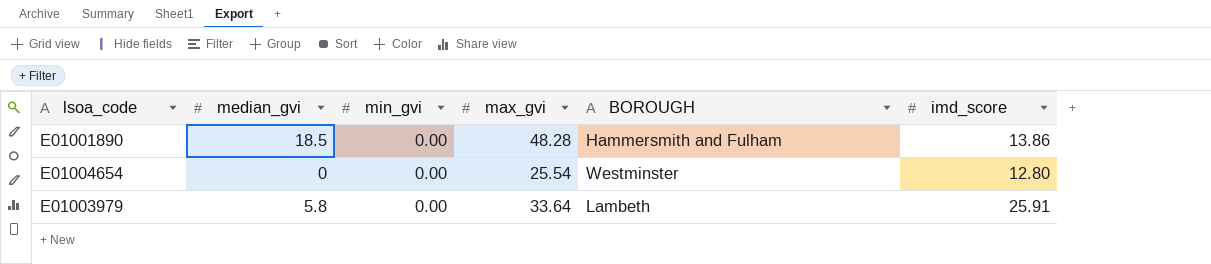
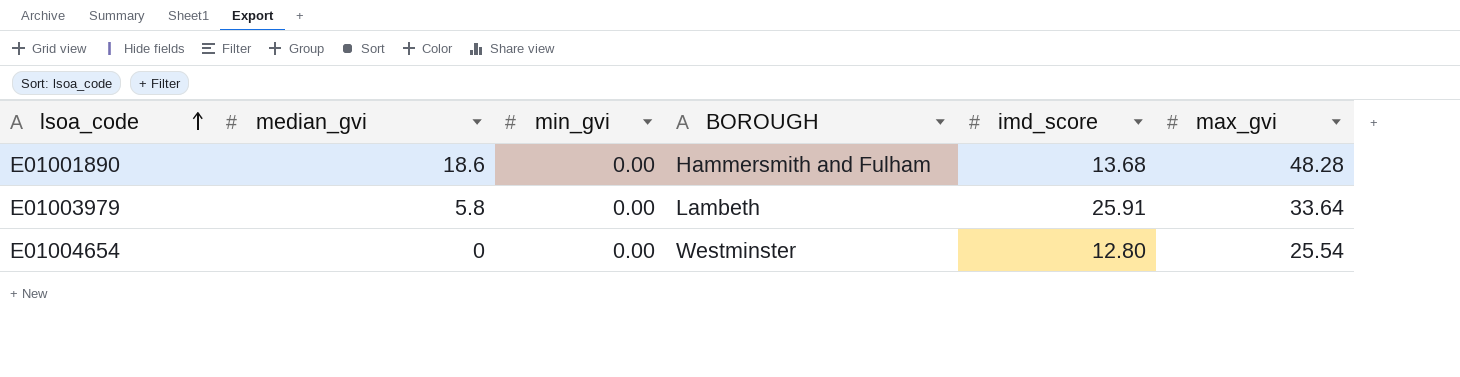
row order: none -> lsoa_code ascending
column max_gvi | position: 4 -> 6
E01001890 | median_gvi: 18.5 -> 18.6
E01001890 | imd_score: 13.86 -> 13.68

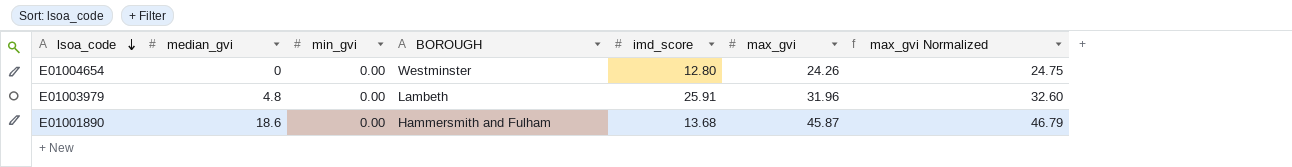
row order: lsoa_code ascending -> lsoa_code descending
column max_gvi Normalized | formula: none -> [max_gvi] * 1.02
E01004654 | max_gvi: 25.54 -> 24.26
E01003979 | median_gvi: 5.8 -> 4.8
E01003979 | max_gvi: 33.64 -> 31.96
E01001890 | max_gvi: 48.28 -> 45.87

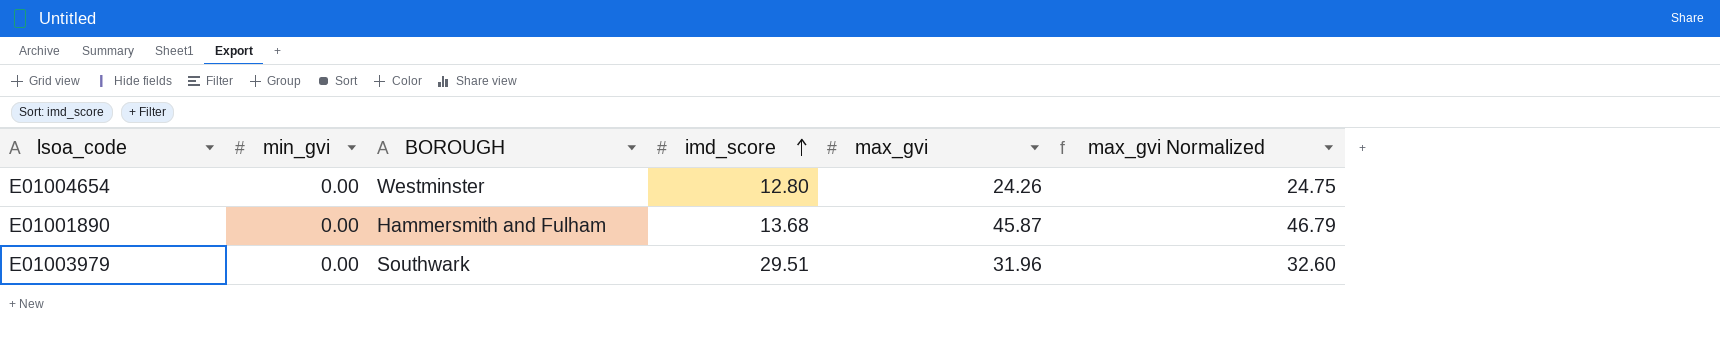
row order: lsoa_code descending -> imd_score ascending
column median_gvi | position: 2 -> none
E01003979 | BOROUGH: Lambeth -> Southwark
E01003979 | imd_score: 25.91 -> 29.51

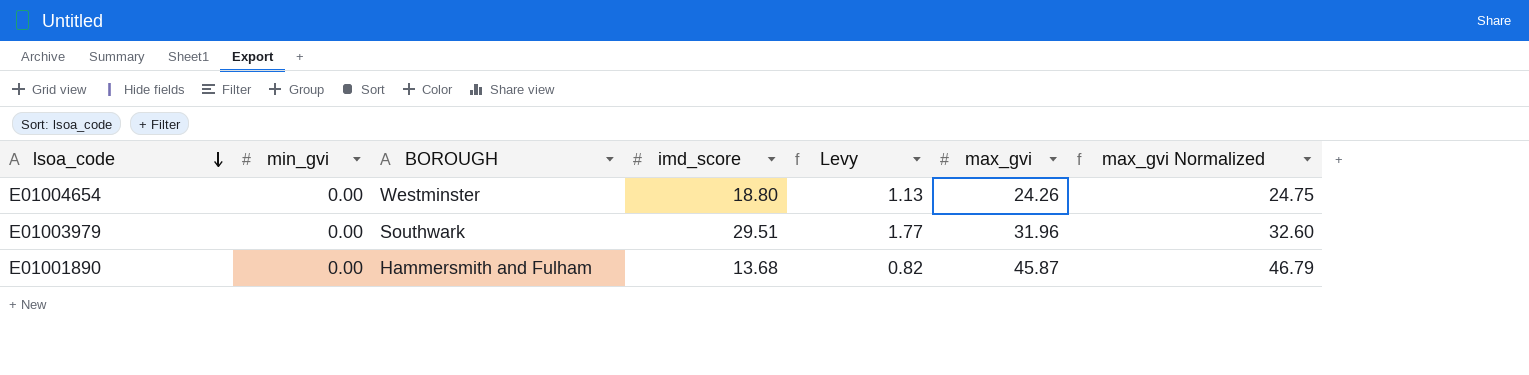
row order: imd_score ascending -> lsoa_code descending
column Levy | formula: none -> [imd_score] * 0.06
E01004654 | imd_score: 12.80 -> 18.80

